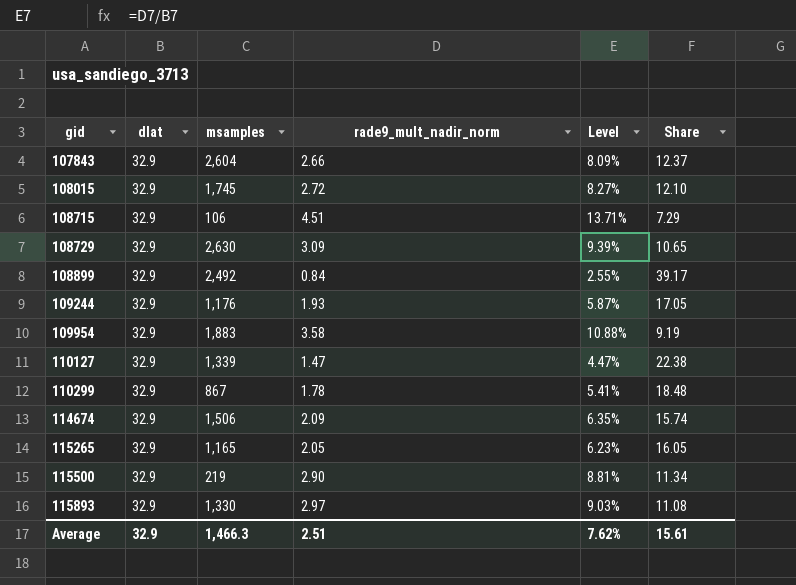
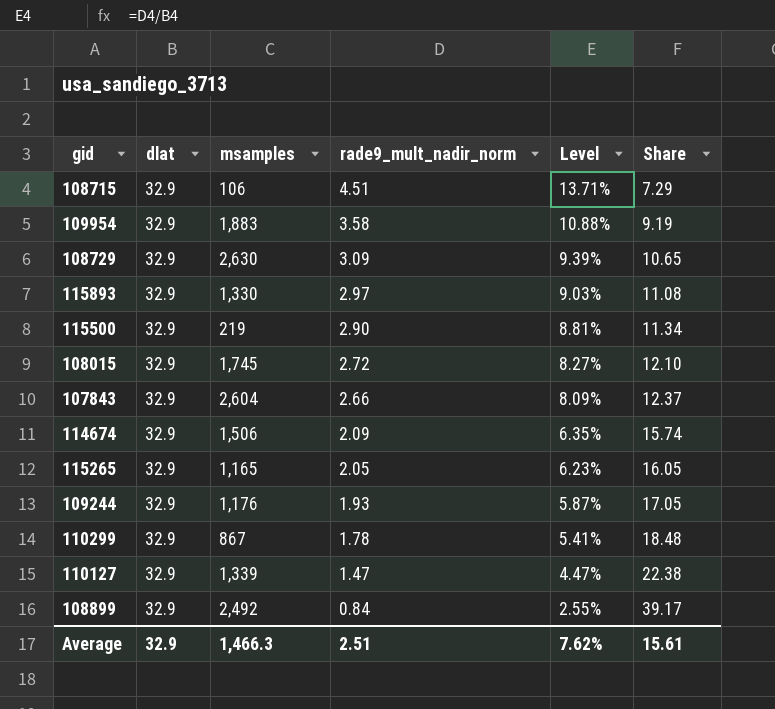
row order: gid ascending -> rade9_mult_nadir_norm descending

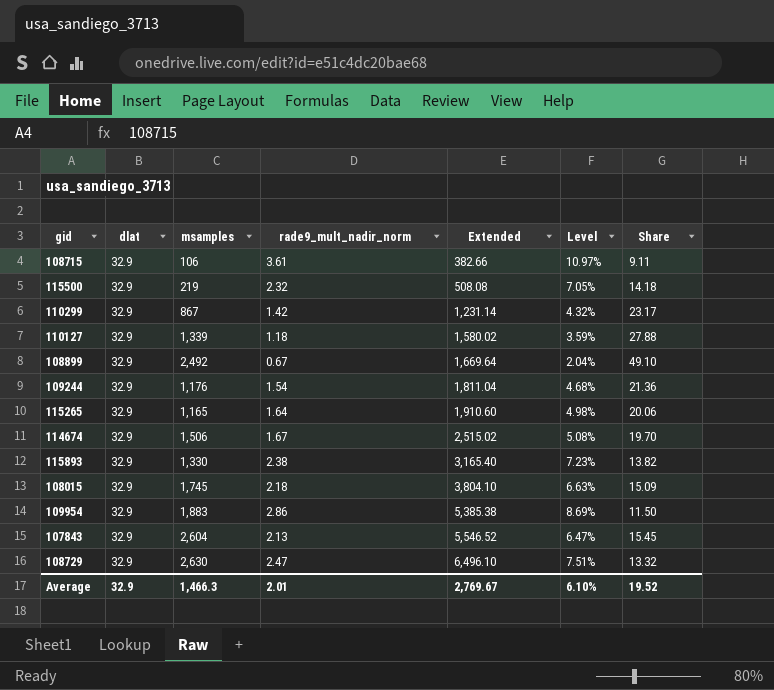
row order: rade9_mult_nadir_norm descending -> Extended ascending
column Extended | formula: none -> [msamples] * [rade9_mult_nadir_norm]
108715 | rade9_mult_nadir_norm: 4.51 -> 3.61
108715 | Level: 13.71% -> 10.97%
108715 | Share: 7.29 -> 9.11
115500 | rade9_mult_nadir_norm: 2.90 -> 2.32
115500 | Level: 8.81% -> 7.05%
115500 | Share: 11.34 -> 14.18
110299 | rade9_mult_nadir_norm: 1.78 -> 1.42
110299 | Level: 5.41% -> 4.32%
110299 | Share: 18.48 -> 23.17
110127 | rade9_mult_nadir_norm: 1.47 -> 1.18
110127 | Level: 4.47% -> 3.59%
110127 | Share: 22.38 -> 27.88
108899 | rade9_mult_nadir_norm: 0.84 -> 0.67
108899 | Level: 2.55% -> 2.04%
108899 | Share: 39.17 -> 49.10
109244 | rade9_mult_nadir_norm: 1.93 -> 1.54
109244 | Level: 5.87% -> 4.68%
109244 | Share: 17.05 -> 21.36
115265 | rade9_mult_nadir_norm: 2.05 -> 1.64
115265 | Level: 6.23% -> 4.98%
115265 | Share: 16.05 -> 20.06
114674 | rade9_mult_nadir_norm: 2.09 -> 1.67
114674 | Level: 6.35% -> 5.08%
114674 | Share: 15.74 -> 19.70
115893 | rade9_mult_nadir_norm: 2.97 -> 2.38
115893 | Level: 9.03% -> 7.23%
115893 | Share: 11.08 -> 13.82
108015 | rade9_mult_nadir_norm: 2.72 -> 2.18
108015 | Level: 8.27% -> 6.63%
108015 | Share: 12.10 -> 15.09
109954 | rade9_mult_nadir_norm: 3.58 -> 2.86
109954 | Level: 10.88% -> 8.69%
109954 | Share: 9.19 -> 11.50
107843 | rade9_mult_nadir_norm: 2.66 -> 2.13
107843 | Level: 8.09% -> 6.47%
107843 | Share: 12.37 -> 15.45
108729 | rade9_mult_nadir_norm: 3.09 -> 2.47
108729 | Level: 9.39% -> 7.51%
108729 | Share: 10.65 -> 13.32
Average | rade9_mult_nadir_norm: 2.51 -> 2.01
Average | Level: 7.62% -> 6.10%
Average | Share: 15.61 -> 19.52

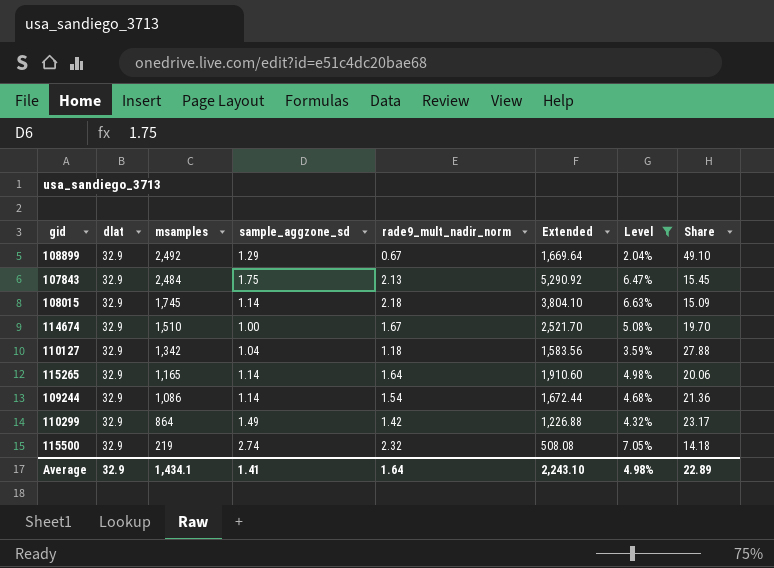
filter: none -> Level <= 7.05%
row order: Extended ascending -> msamples descending
column sample_aggzone_sd | position: none -> 4
107843 | msamples: 2,604 -> 2,484
107843 | Extended: 5,546.52 -> 5,290.92
114674 | msamples: 1,506 -> 1,510
114674 | Extended: 2,515.02 -> 2,521.70
110127 | msamples: 1,339 -> 1,342
110127 | Extended: 1,580.02 -> 1,583.56
109244 | msamples: 1,176 -> 1,086
109244 | Extended: 1,811.04 -> 1,672.44
110299 | msamples: 867 -> 864
110299 | Extended: 1,231.14 -> 1,226.88
Average | msamples: 1,466.3 -> 1,434.1
Average | rade9_mult_nadir_norm: 2.01 -> 1.64
Average | Extended: 2,769.67 -> 2,243.10
Average | Level: 6.10% -> 4.98%
Average | Share: 19.52 -> 22.89

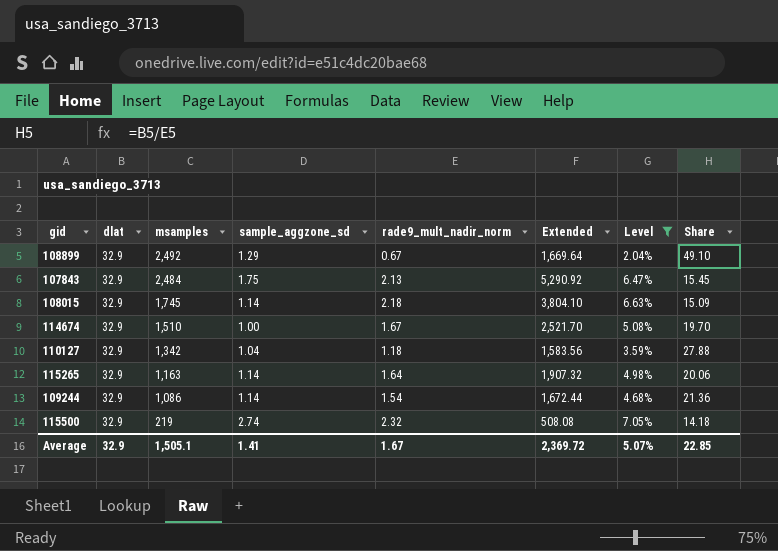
row 110299: 32.9 | 864 | 1.49 | 1.42 | 1,226.88 | 4.32% | 23.17 -> none
115265 | msamples: 1,165 -> 1,163
115265 | Extended: 1,910.60 -> 1,907.32
Average | msamples: 1,434.1 -> 1,505.1
Average | rade9_mult_nadir_norm: 1.64 -> 1.67
Average | Extended: 2,243.10 -> 2,369.72
Average | Level: 4.98% -> 5.07%
Average | Share: 22.89 -> 22.85

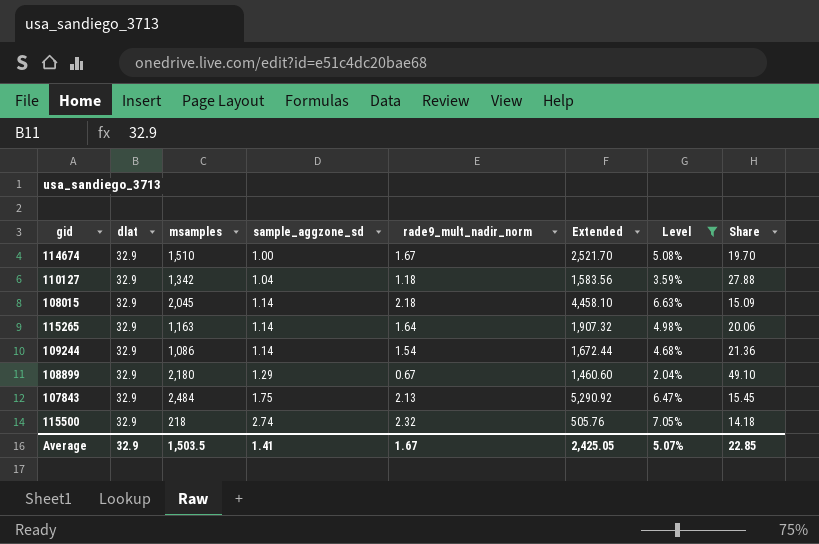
row order: msamples descending -> sample_aggzone_sd ascending
108015 | msamples: 1,745 -> 2,045
108015 | Extended: 3,804.10 -> 4,458.10
108899 | msamples: 2,492 -> 2,180
108899 | Extended: 1,669.64 -> 1,460.60
115500 | msamples: 219 -> 218
115500 | Extended: 508.08 -> 505.76
Average | msamples: 1,505.1 -> 1,503.5
Average | Extended: 2,369.72 -> 2,425.05

